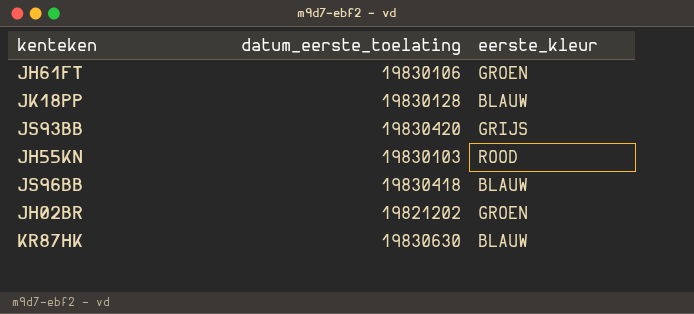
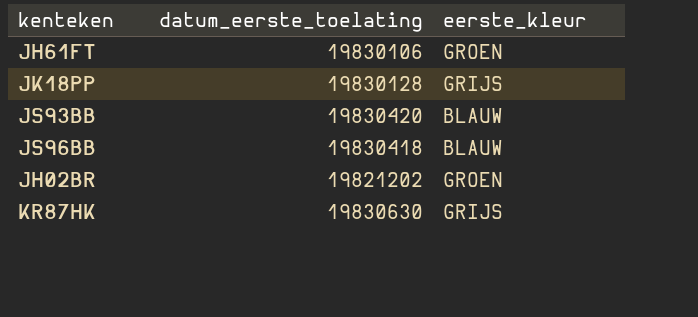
row JH55KN: 19830103 | ROOD -> none
JK18PP | eerste_kleur: BLAUW -> GRIJS
JS93BB | eerste_kleur: GRIJS -> BLAUW
KR87HK | eerste_kleur: BLAUW -> GRIJS

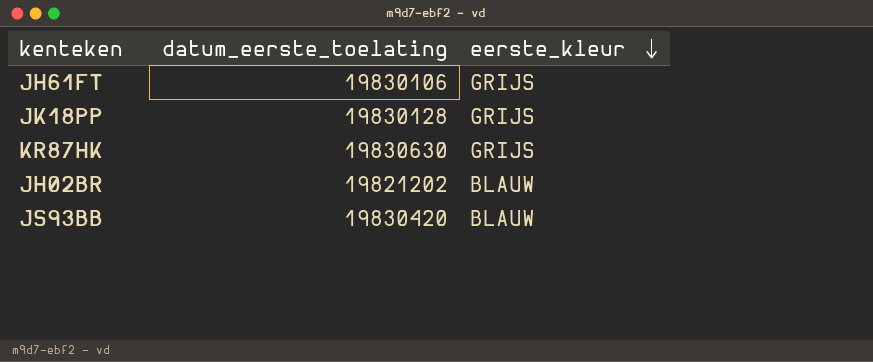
row order: none -> eerste_kleur descending
row JS96BB: 19830418 | BLAUW -> none
JH61FT | eerste_kleur: GROEN -> GRIJS
JH02BR | eerste_kleur: GROEN -> BLAUW

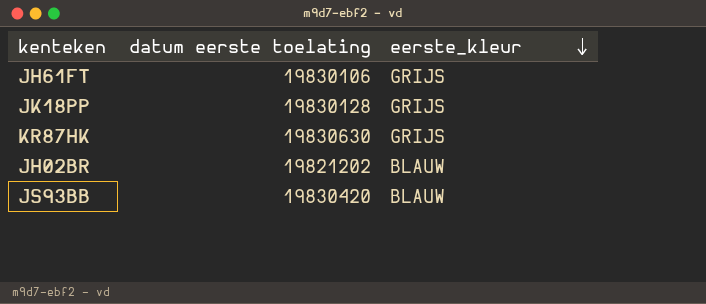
column name: datum_eerste_toelating -> datum eerste toelating

